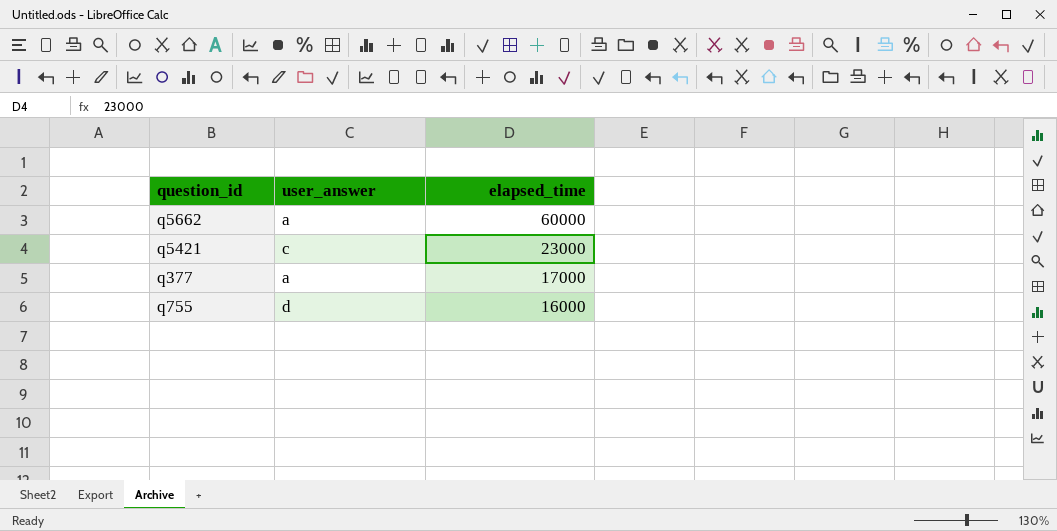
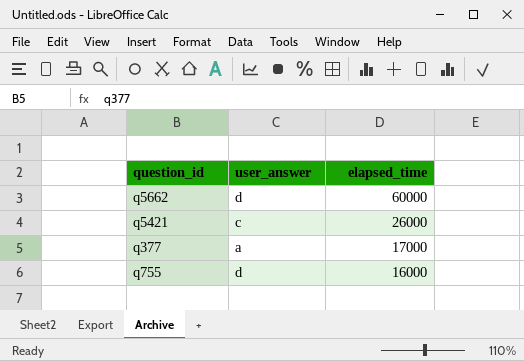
q5662 | user_answer: a -> d
q5421 | elapsed_time: 23000 -> 26000

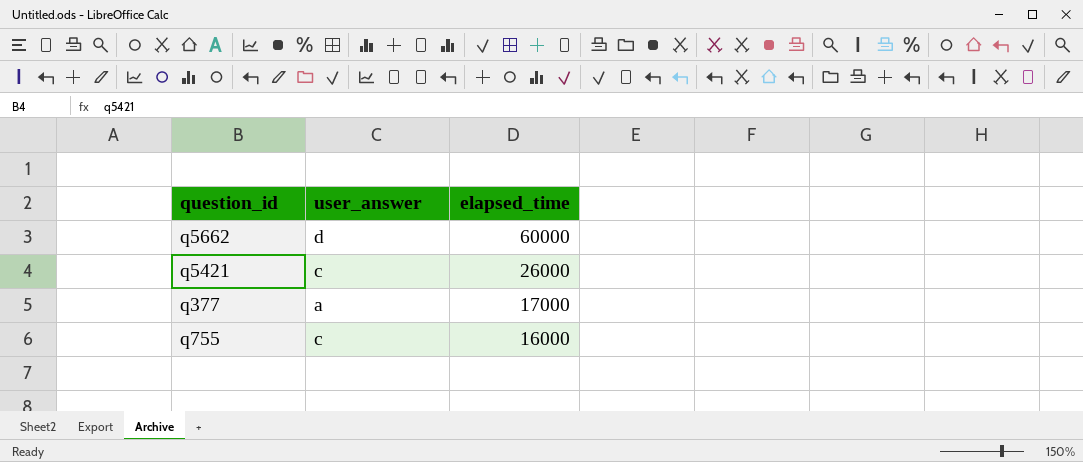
q755 | user_answer: d -> c

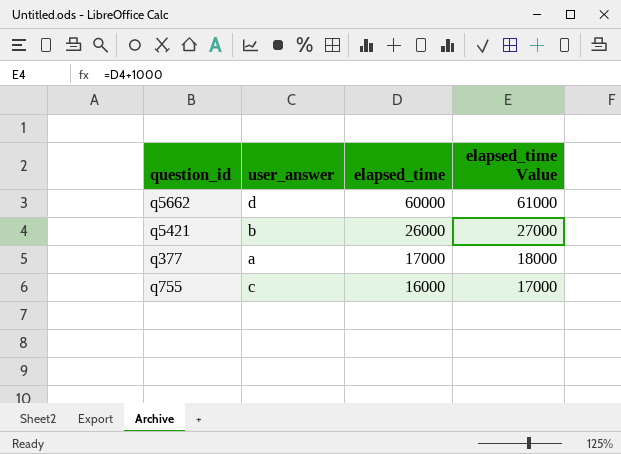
column elapsed_time Value | formula: none -> [elapsed_time] + 1000
q5421 | user_answer: c -> b

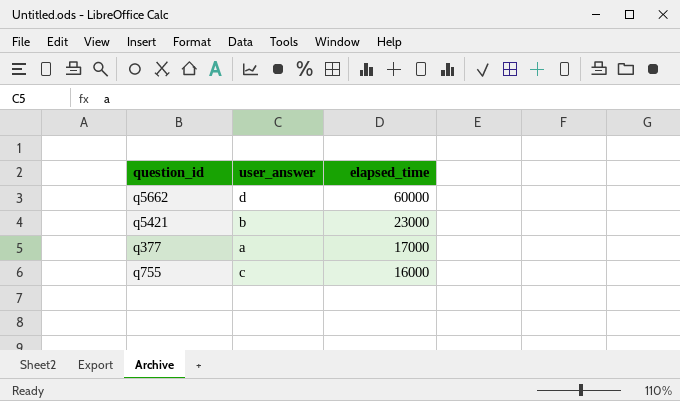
column elapsed_time Value | formula: [elapsed_time] + 1000 -> none
q5421 | elapsed_time: 26000 -> 23000

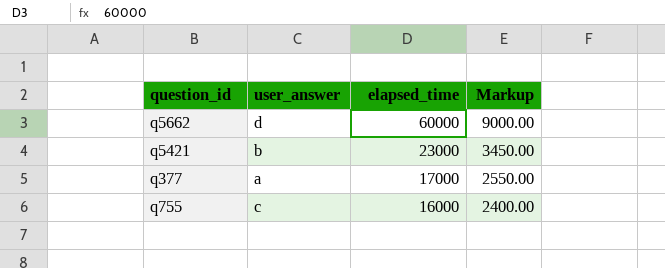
column Markup | formula: none -> [elapsed_time] * 0.15

